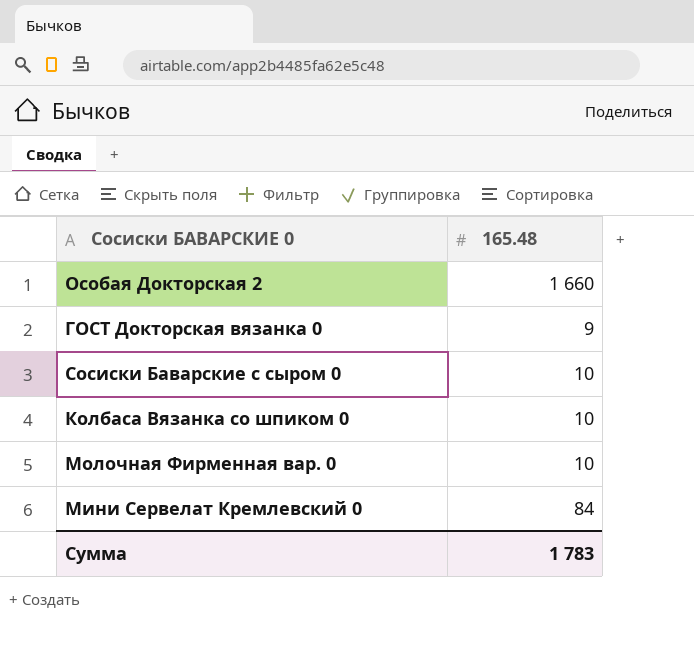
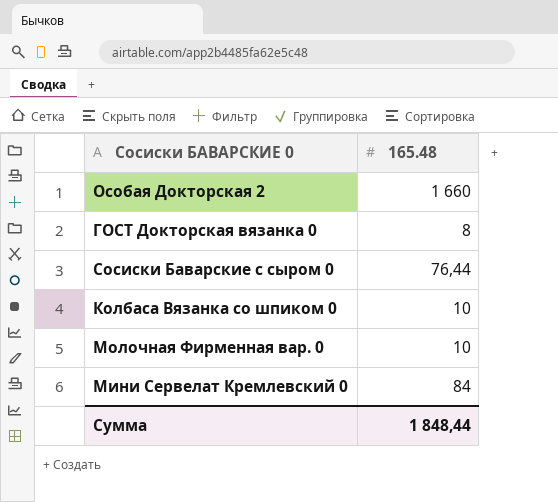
ГОСТ Докторская вязанка 0 | 165.48: 9 -> 8
Сосиски Баварские с сыром 0 | 165.48: 10 -> 76,44
Сумма | 165.48: 1 783 -> 1 848,44

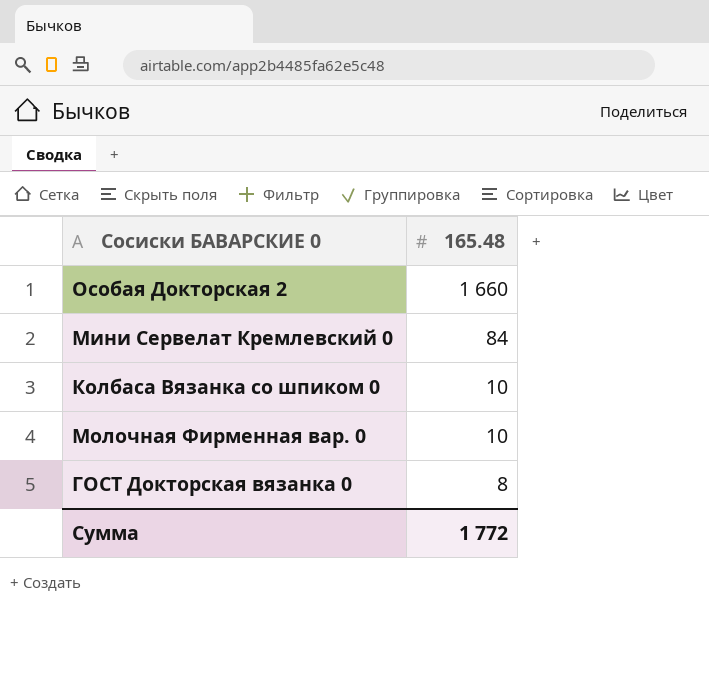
row order: none -> 165.48 descending
row Сосиски Баварские с сыром 0: 76,44 -> none
Сумма | 165.48: 1 848,44 -> 1 772

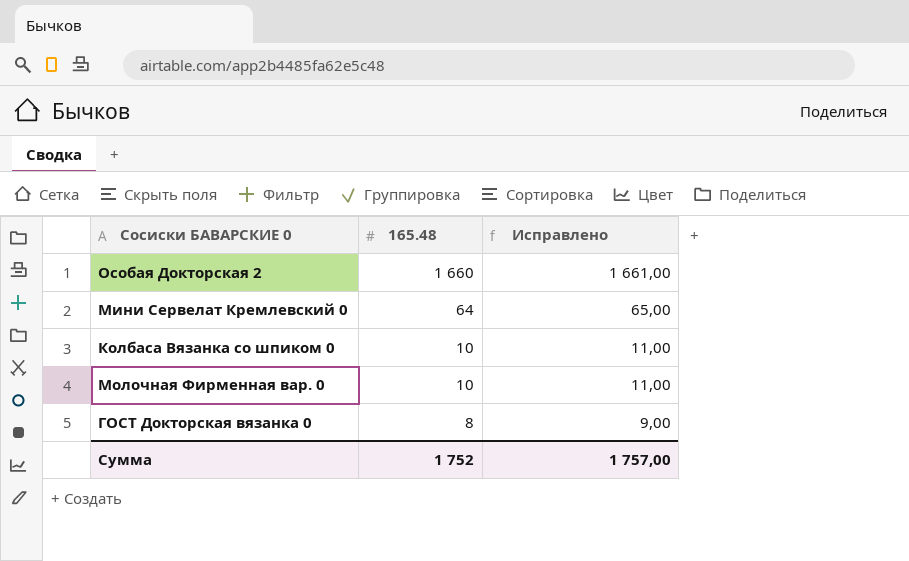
column Исправлено | formula: none -> [165.48] + 1
Мини Сервелат Кремлевский 0 | 165.48: 84 -> 64
Сумма | 165.48: 1 772 -> 1 752

